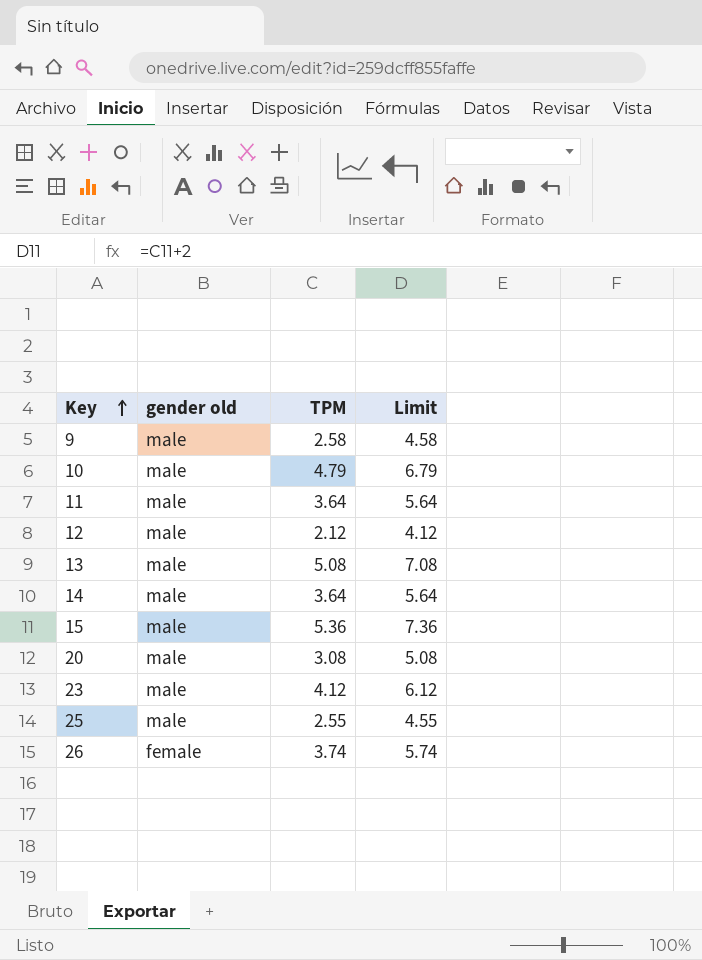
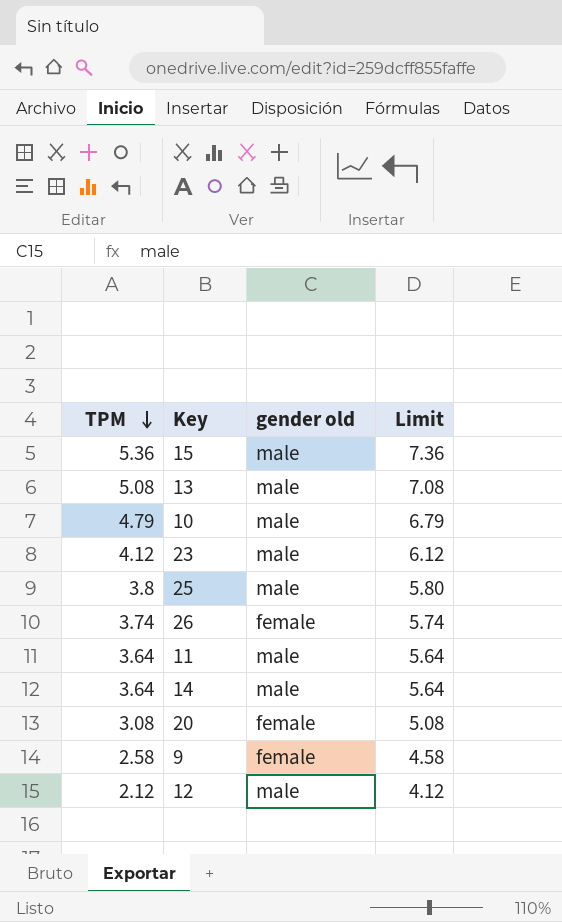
row order: Key ascending -> TPM descending
column TPM | position: 3 -> 1
25 | TPM: 2.55 -> 3.8
25 | Limit: 4.55 -> 5.80
20 | gender old: male -> female
9 | gender old: male -> female

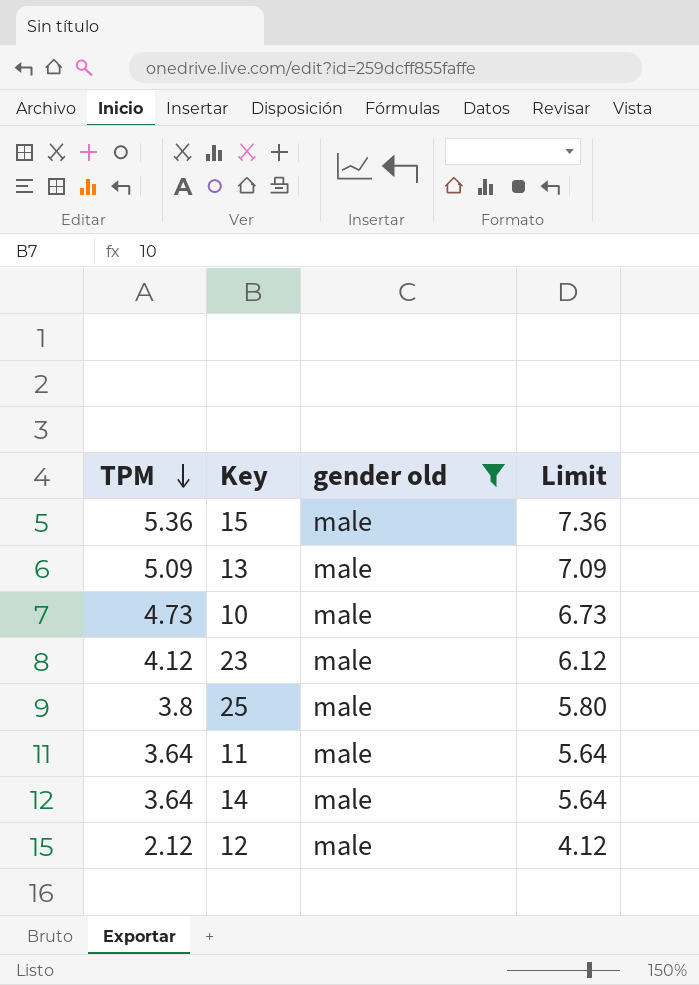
filter: none -> gender old = male
13 | TPM: 5.08 -> 5.09
13 | Limit: 7.08 -> 7.09
10 | TPM: 4.79 -> 4.73
10 | Limit: 6.79 -> 6.73

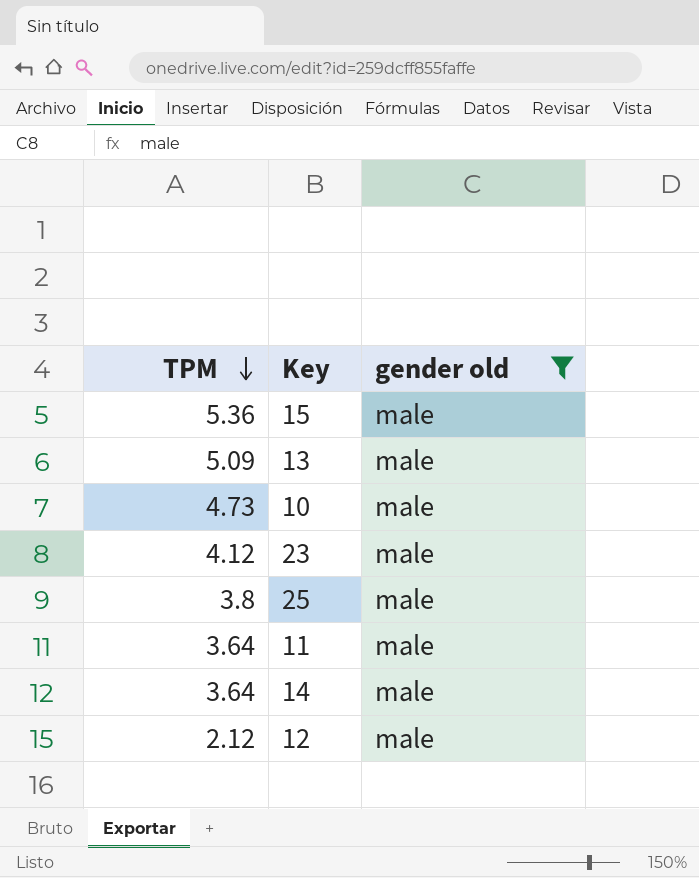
column Limit | formula: [TPM] + 2 -> none

